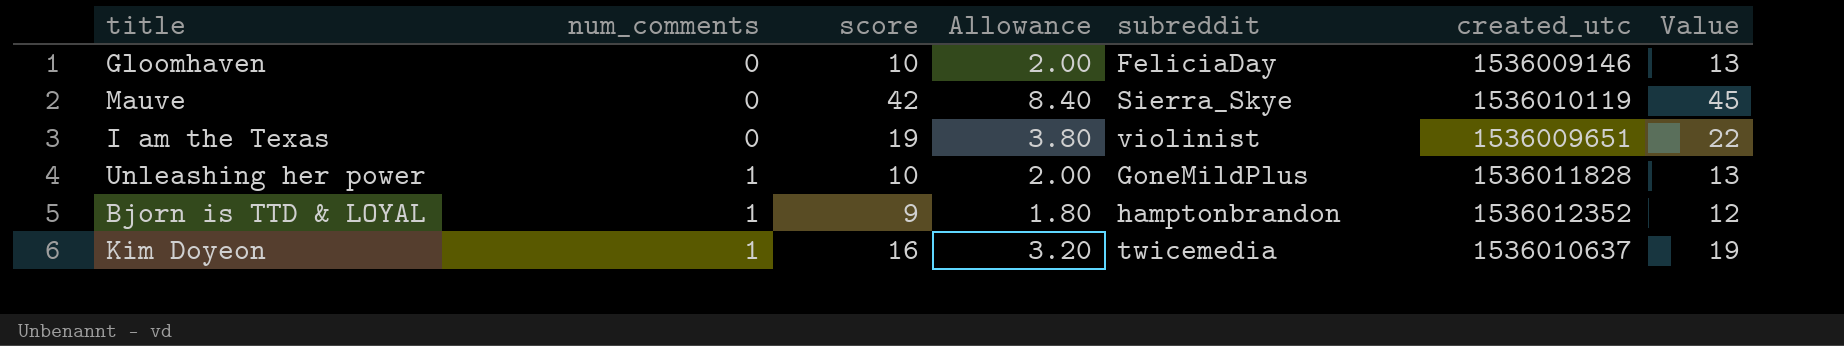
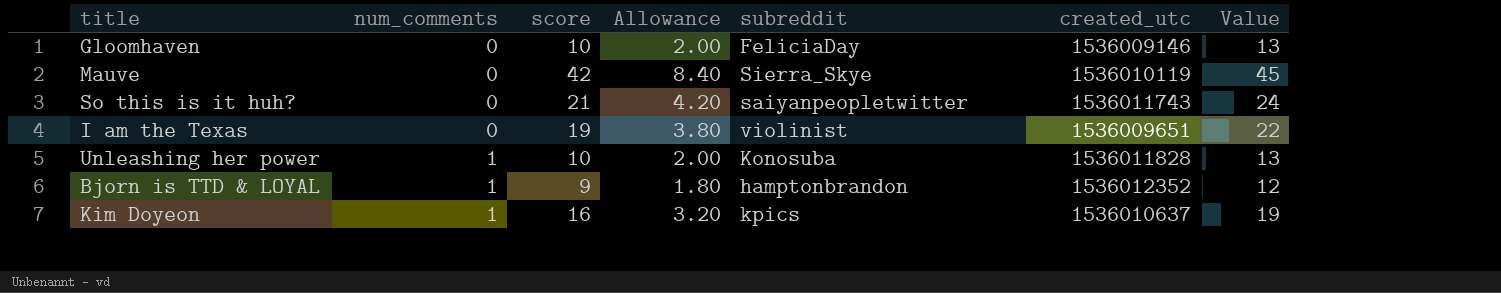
row So this is it huh?: none -> 0 | 21 | 4.20 | saiyanpeopletwitter | 1536011743 | 24
Unleashing her power | subreddit: GoneMildPlus -> Konosuba
Kim Doyeon | subreddit: twicemedia -> kpics

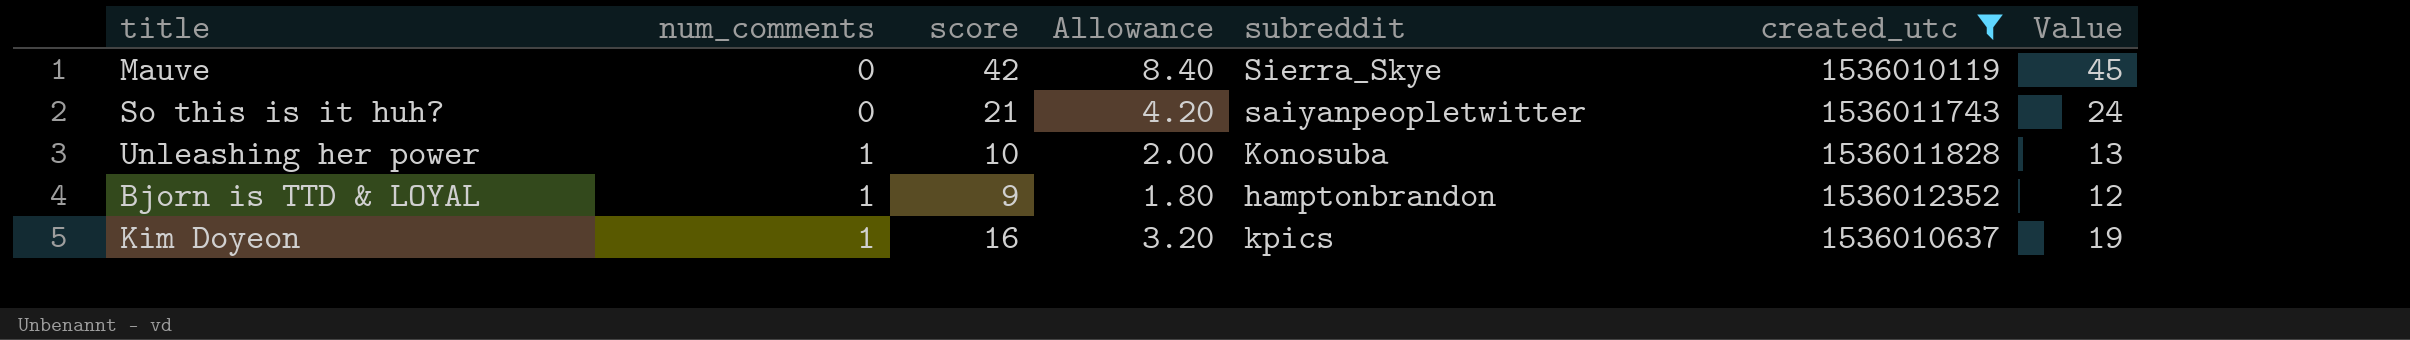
filter: none -> created_utc >= 1536010119

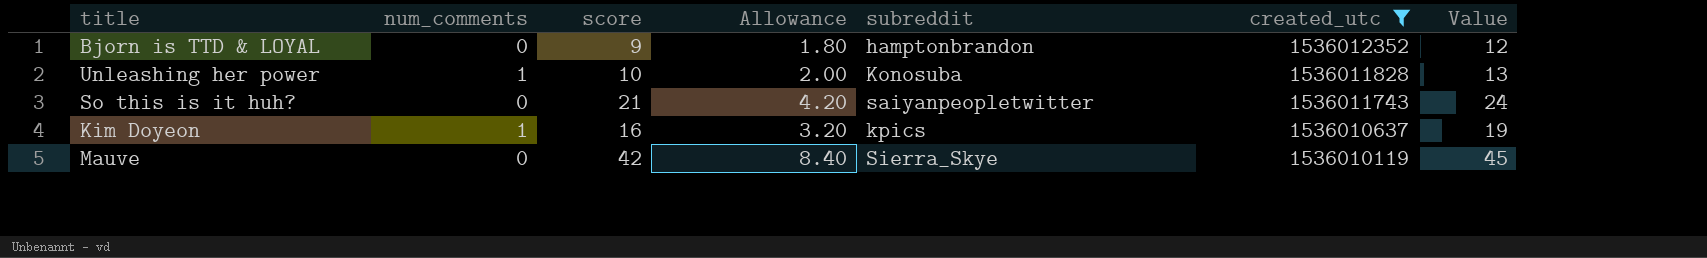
row order: num_comments ascending -> created_utc descending
Bjorn is TTD & LOYAL | num_comments: 1 -> 0

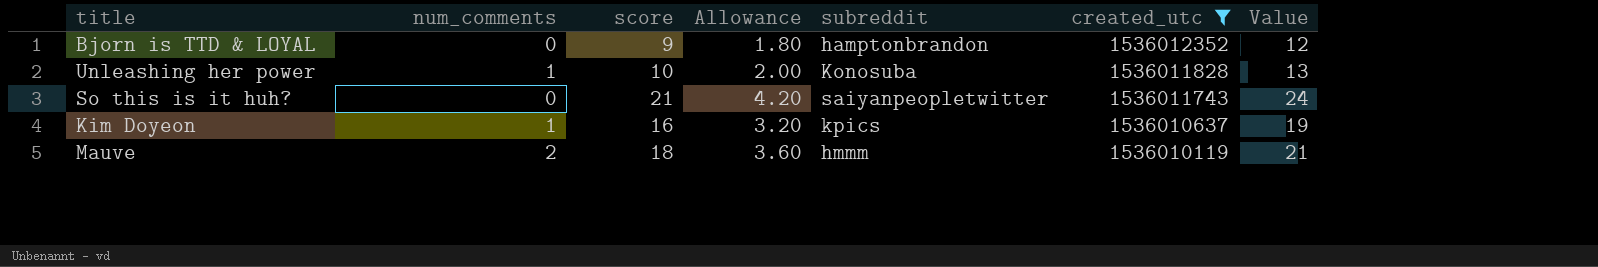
Mauve | num_comments: 0 -> 2
Mauve | score: 42 -> 18
Mauve | Allowance: 8.40 -> 3.60
Mauve | subreddit: Sierra_Skye -> hmmm
Mauve | Value: 45 -> 21

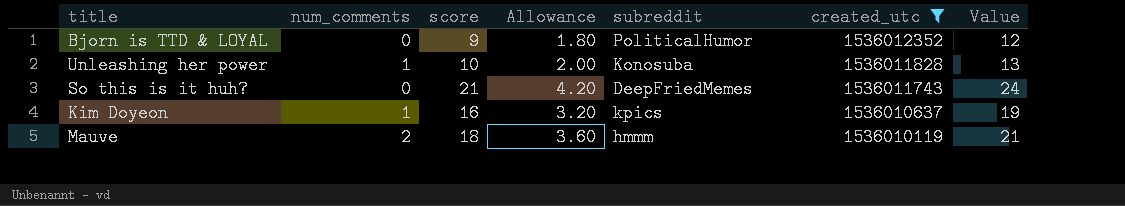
Bjorn is TTD & LOYAL | subreddit: hamptonbrandon -> PoliticalHumor
So this is it huh? | subreddit: saiyanpeopletwitter -> DeepFriedMemes

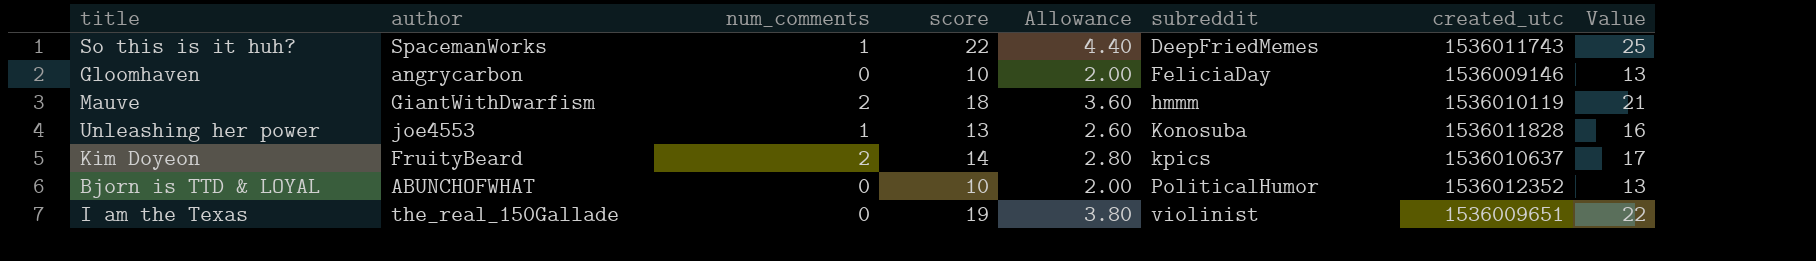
filter: created_utc >= 1536010119 -> none
row order: created_utc descending -> subreddit ascending
column author | position: none -> 2
So this is it huh? | num_comments: 0 -> 1
So this is it huh? | score: 21 -> 22
So this is it huh? | Allowance: 4.20 -> 4.40
So this is it huh? | Value: 24 -> 25
Unleashing her power | score: 10 -> 13
Unleashing her power | Allowance: 2.00 -> 2.60
Unleashing her power | Value: 13 -> 16
Kim Doyeon | num_comments: 1 -> 2
Kim Doyeon | score: 16 -> 14
Kim Doyeon | Allowance: 3.20 -> 2.80
Kim Doyeon | Value: 19 -> 17
Bjorn is TTD & LOYAL | score: 9 -> 10
Bjorn is TTD & LOYAL | Allowance: 1.80 -> 2.00
Bjorn is TTD & LOYAL | Value: 12 -> 13

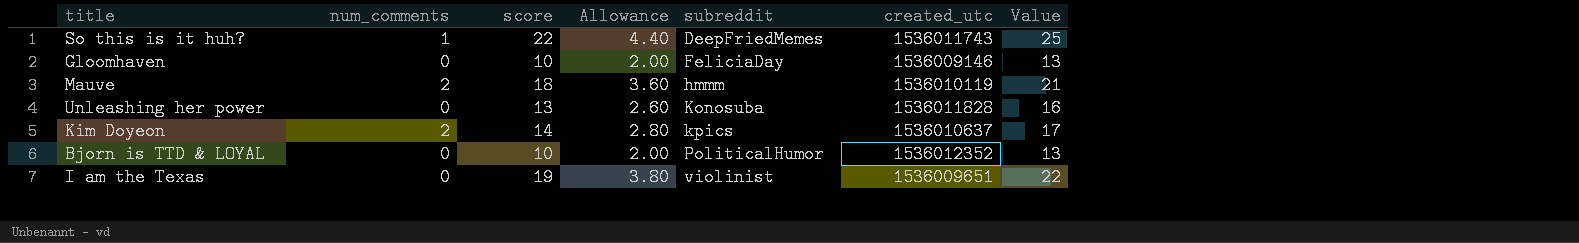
column author | position: 2 -> none
Unleashing her power | num_comments: 1 -> 0

